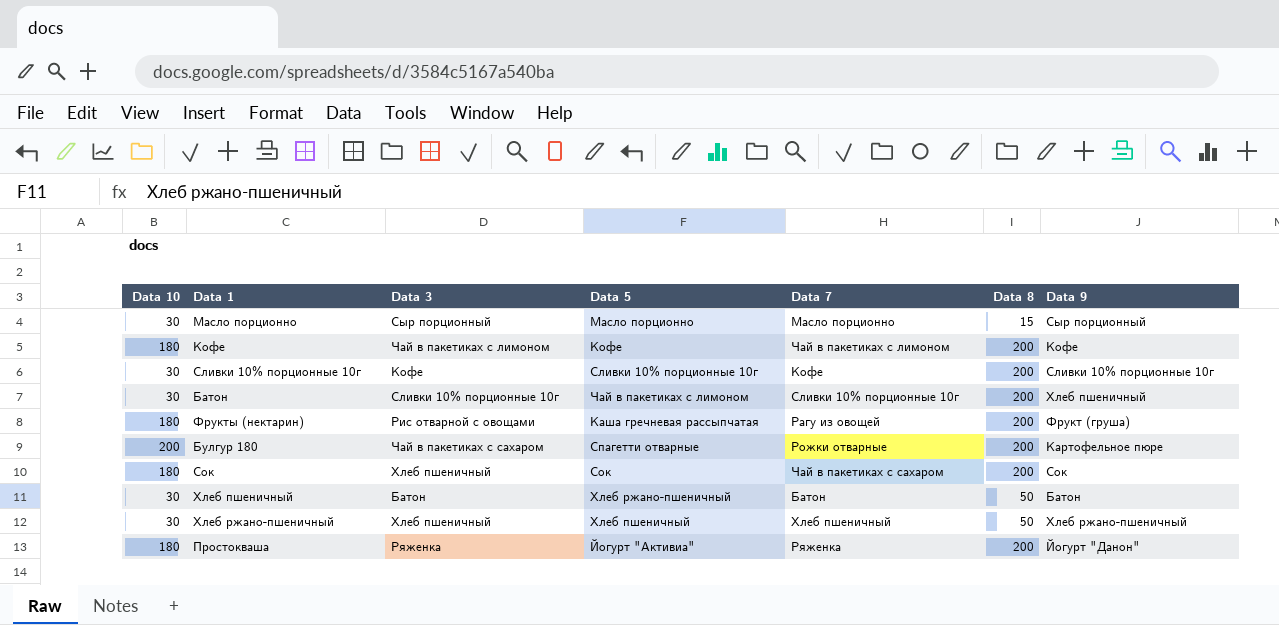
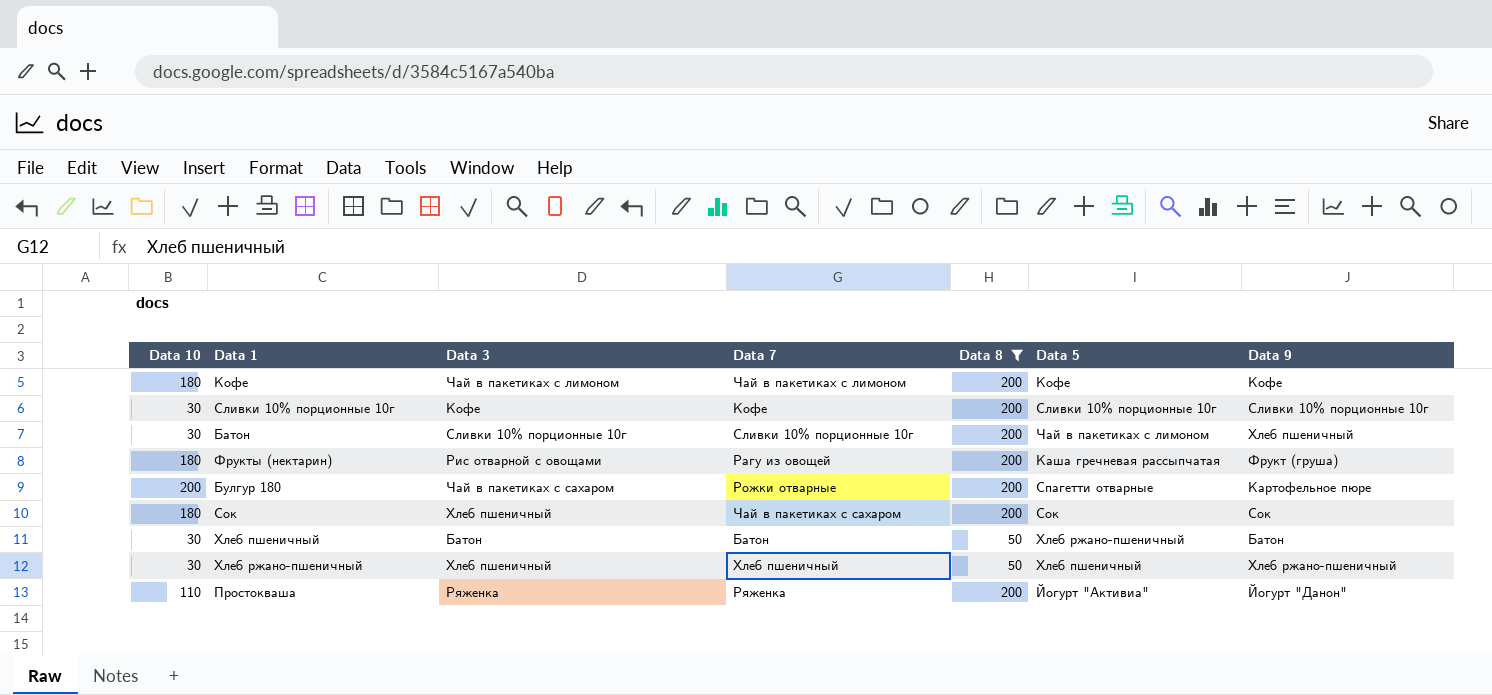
filter: none -> Data 8 != 15
column Data 5 | position: 4 -> 6
Простокваша | Data 10: 180 -> 110

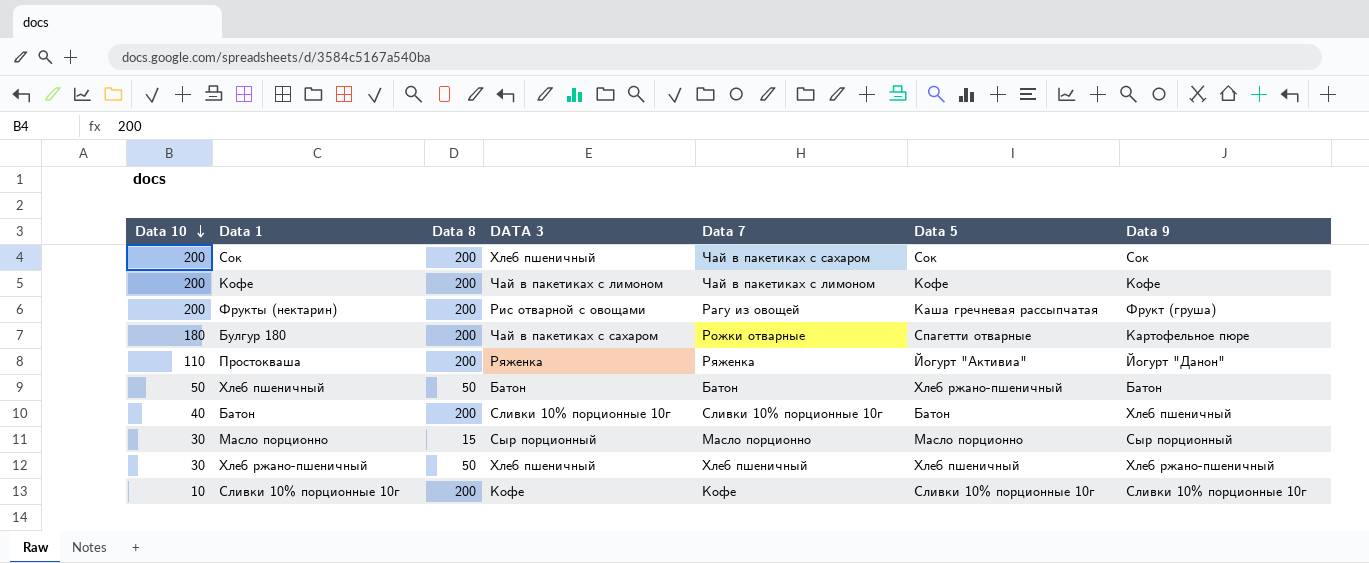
filter: Data 8 != 15 -> none
row order: none -> Data 10 descending
column Data 8 | position: 5 -> 3
column name: Data 3 -> DATA 3
Сок | Data 10: 180 -> 200
Кофе | Data 10: 180 -> 200
Фрукты (нектарин) | Data 10: 180 -> 200
Булгур 180 | Data 10: 200 -> 180
Хлеб пшеничный | Data 10: 30 -> 50
Батон | Data 10: 30 -> 40
Батон | Data 5: Чай в пакетиках с лимоном -> Батон
Сливки 10% порционные 10г | Data 10: 30 -> 10

